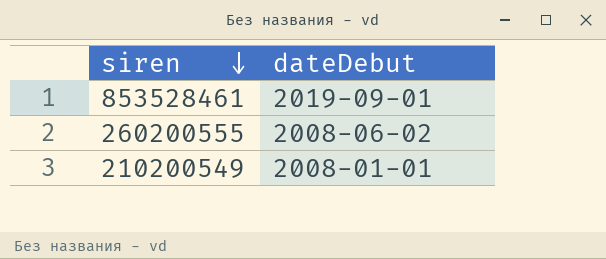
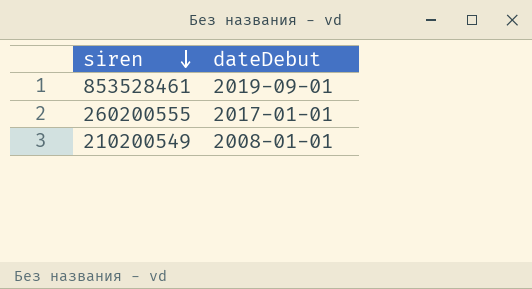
260200555 | dateDebut: 2008-06-02 -> 2017-01-01

